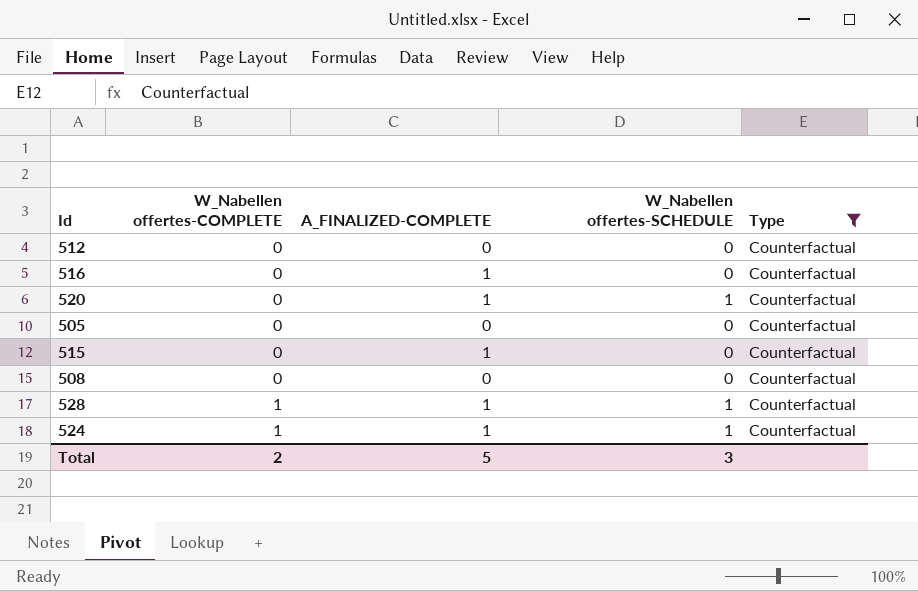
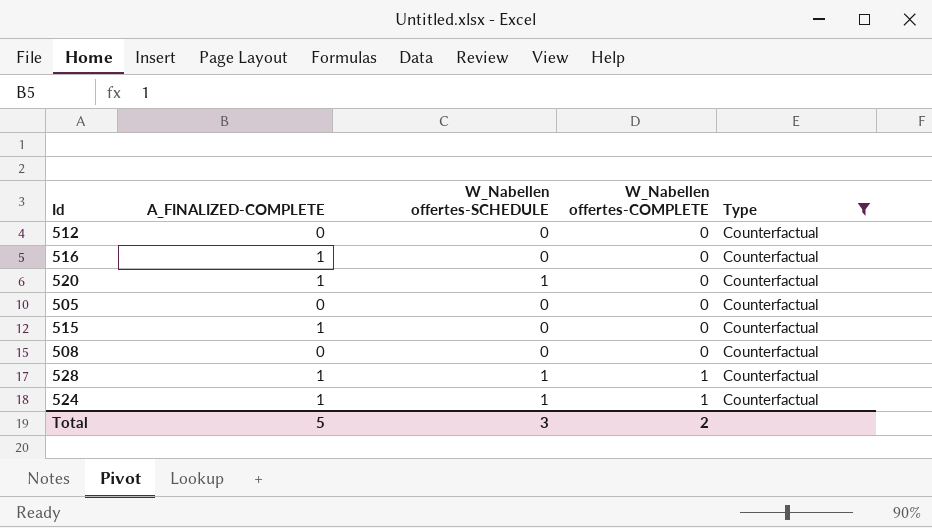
column W_Nabellen offertes-COMPLETE | position: 2 -> 4

